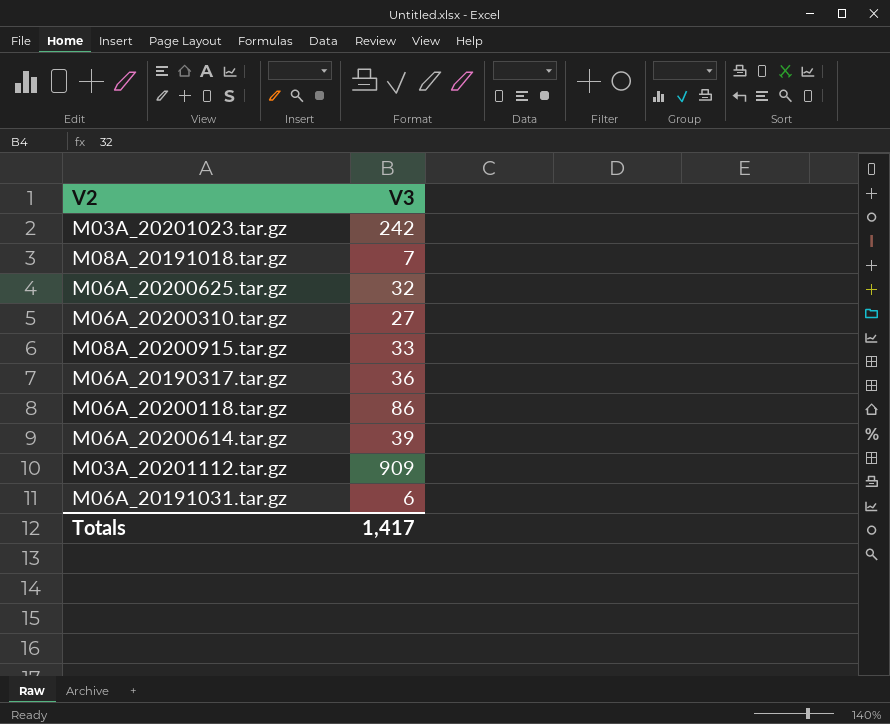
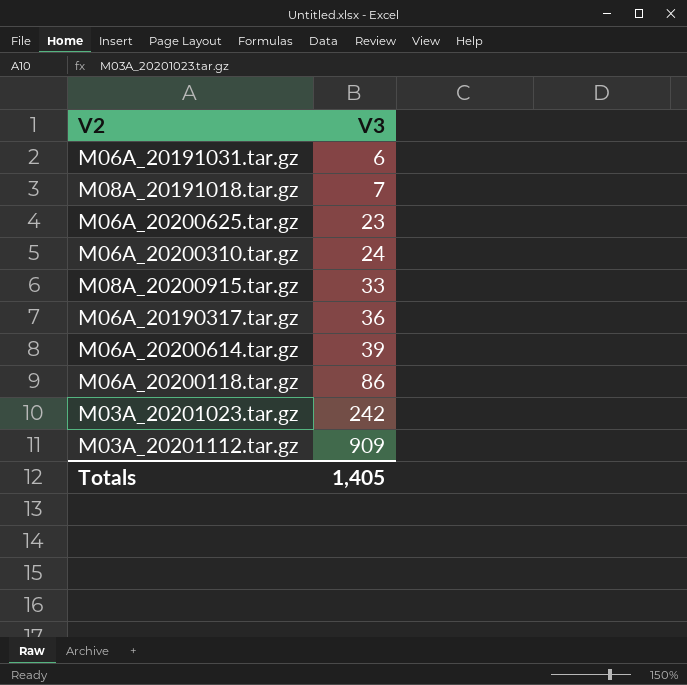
row order: none -> V3 ascending
M06A_20200625.tar.gz | V3: 32 -> 23
M06A_20200310.tar.gz | V3: 27 -> 24
Totals | V3: 1,417 -> 1,405

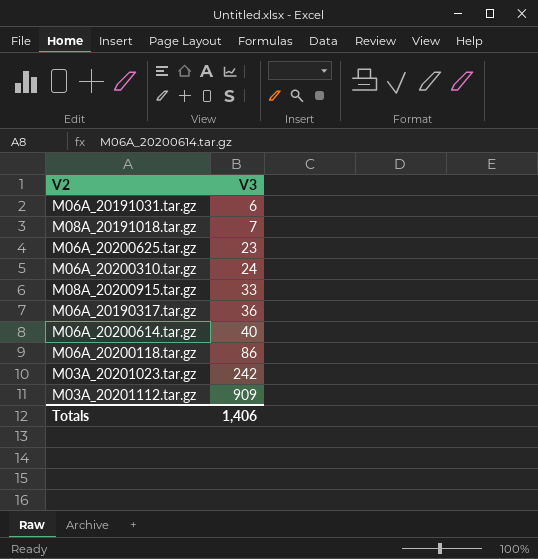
M06A_20200614.tar.gz | V3: 39 -> 40
Totals | V3: 1,405 -> 1,406

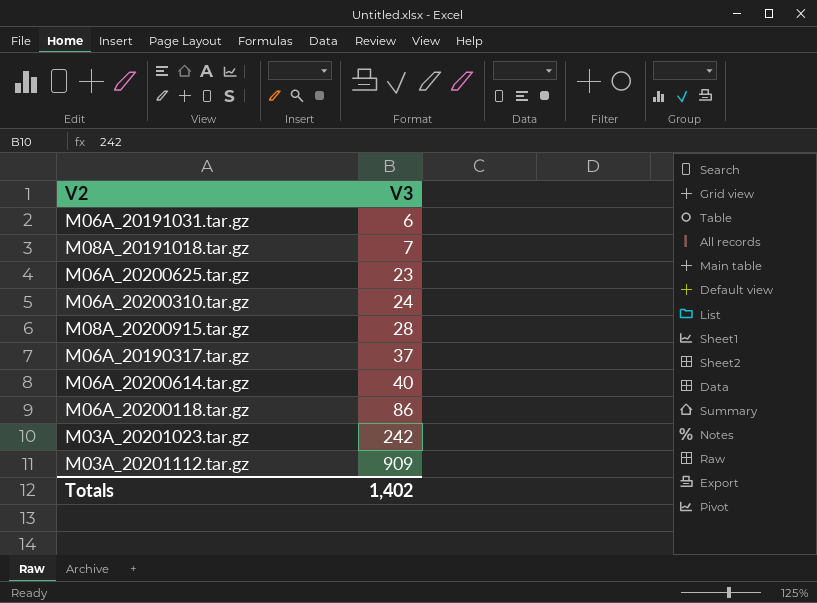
M08A_20200915.tar.gz | V3: 33 -> 28
M06A_20190317.tar.gz | V3: 36 -> 37
Totals | V3: 1,406 -> 1,402

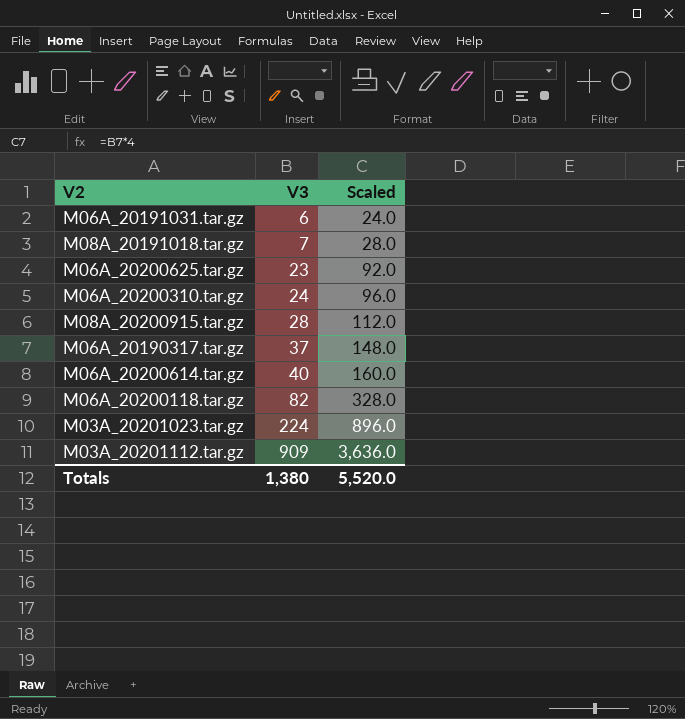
column Scaled | formula: none -> [V3] * 4
M06A_20200118.tar.gz | V3: 86 -> 82
M03A_20201023.tar.gz | V3: 242 -> 224
Totals | V3: 1,402 -> 1,380

